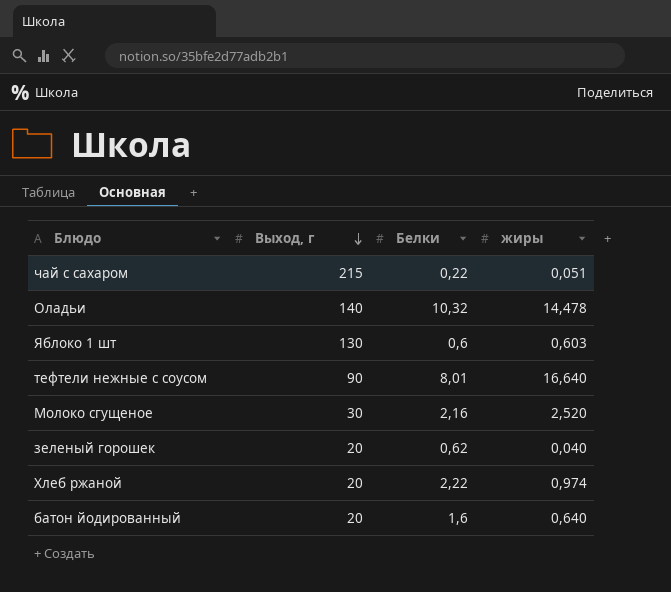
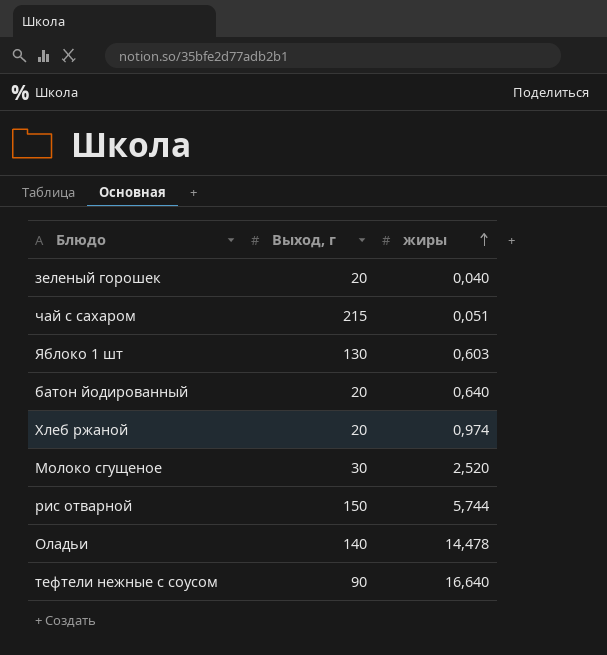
row order: Выход, г descending -> жиры ascending
column Белки | position: 3 -> none
row рис отварной: none -> 150 | 5,744

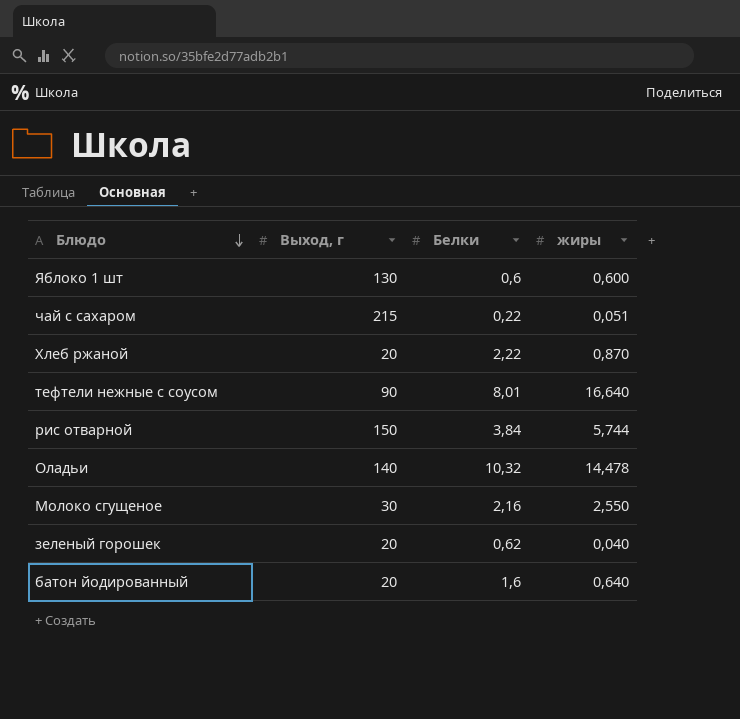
row order: жиры ascending -> Блюдо descending
column Белки | position: none -> 3
Яблоко 1 шт | жиры: 0,603 -> 0,600
Хлеб ржаной | жиры: 0,974 -> 0,870
Молоко сгущеное | жиры: 2,520 -> 2,550

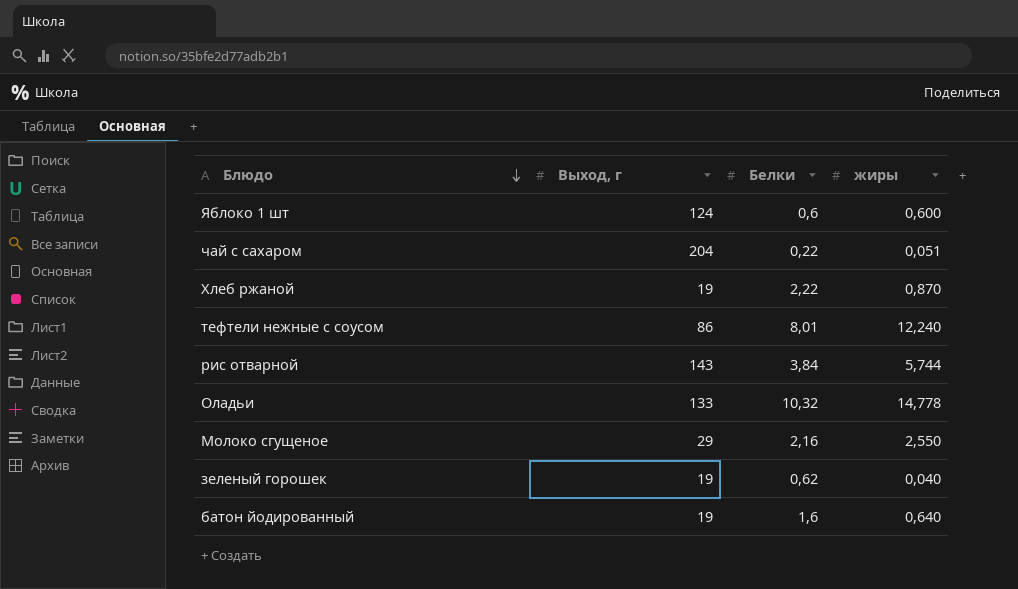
Яблоко 1 шт | Выход, г: 130 -> 124
чай с сахаром | Выход, г: 215 -> 204
Хлеб ржаной | Выход, г: 20 -> 19
тефтели нежные с соусом | Выход, г: 90 -> 86
тефтели нежные с соусом | жиры: 16,640 -> 12,240
рис отварной | Выход, г: 150 -> 143
Оладьи | Выход, г: 140 -> 133
Оладьи | жиры: 14,478 -> 14,778
Молоко сгущеное | Выход, г: 30 -> 29
зеленый горошек | Выход, г: 20 -> 19
батон йодированный | Выход, г: 20 -> 19

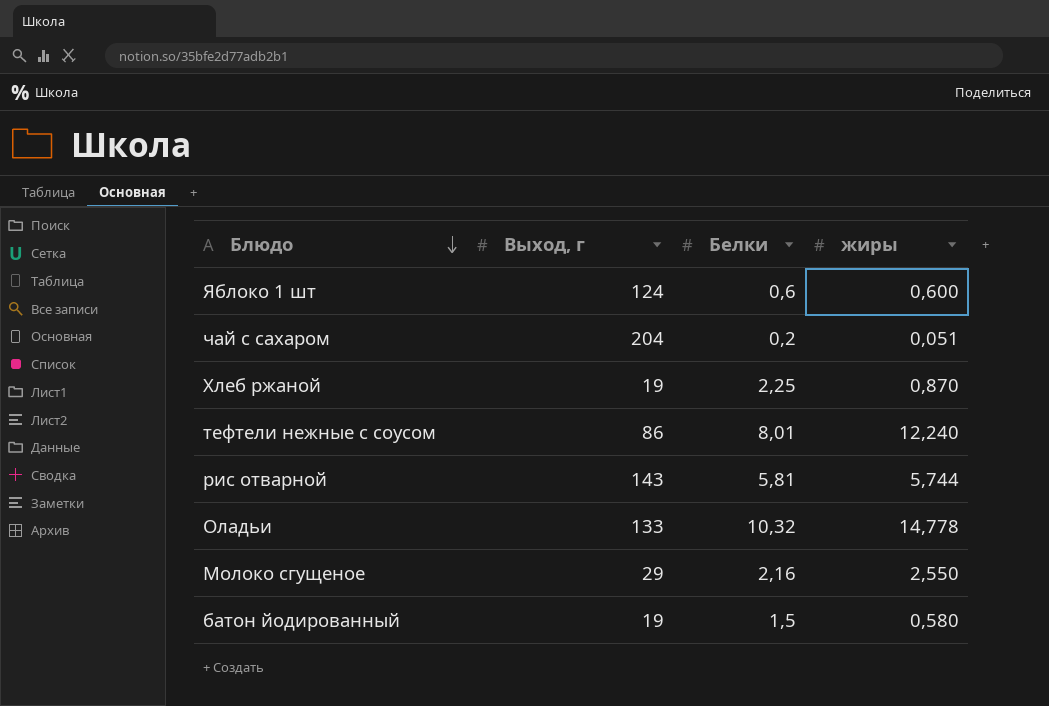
row зеленый горошек: 19 | 0,62 | 0,040 -> none
чай с сахаром | Белки: 0,22 -> 0,2
Хлеб ржаной | Белки: 2,22 -> 2,25
рис отварной | Белки: 3,84 -> 5,81
батон йодированный | Белки: 1,6 -> 1,5
батон йодированный | жиры: 0,640 -> 0,580

